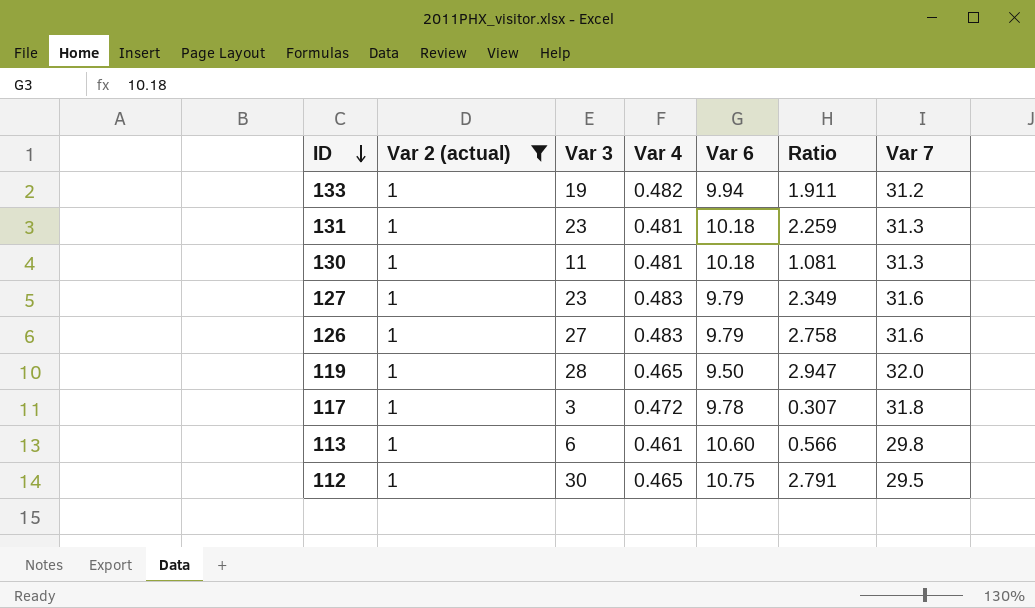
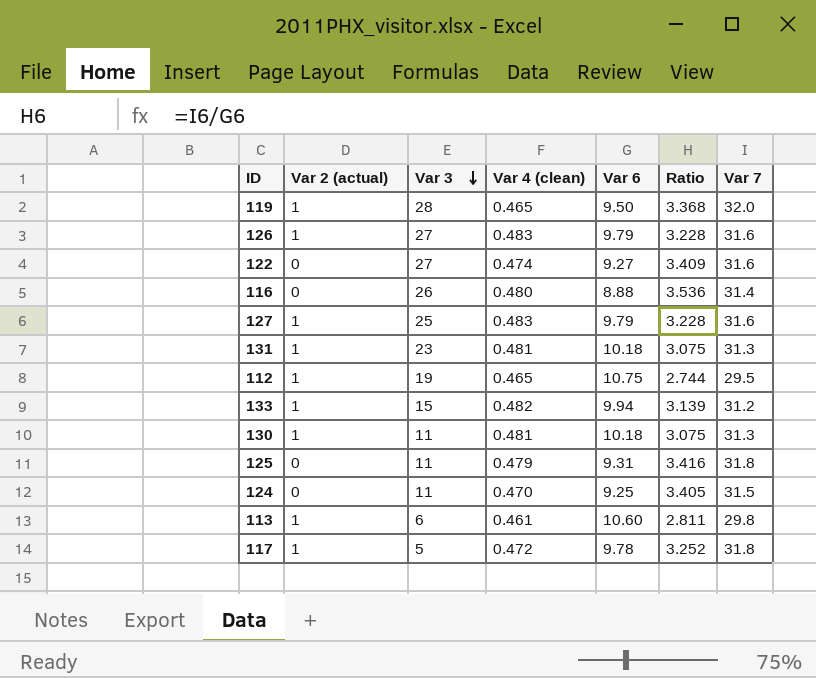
filter: Var 2 (actual) = 1 -> none
row order: ID descending -> Var 3 descending
column name: Var 4 -> Var 4 (clean)
column Ratio | formula: [Var 3] / [Var 6] -> [Var 7] / [Var 6]
127 | Var 3: 23 -> 25
112 | Var 3: 30 -> 19
133 | Var 3: 19 -> 15
117 | Var 3: 3 -> 5

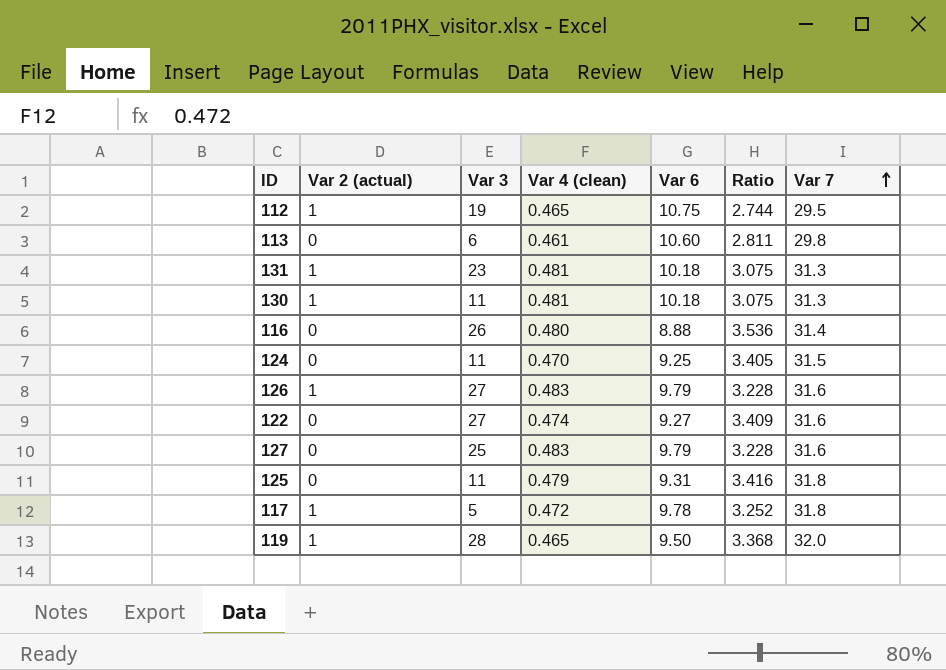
row order: Var 3 descending -> Var 7 ascending
row 133: 1 | 15 | 0.482 | 9.94 | 3.139 | 31.2 -> none
113 | Var 2 (actual): 1 -> 0
127 | Var 2 (actual): 1 -> 0

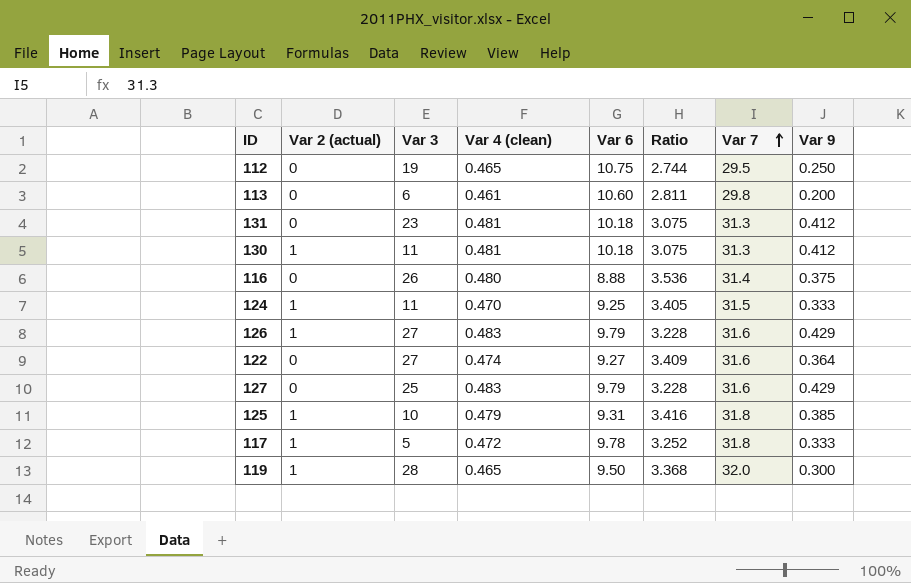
column Var 9 | position: none -> 8
112 | Var 2 (actual): 1 -> 0
131 | Var 2 (actual): 1 -> 0
124 | Var 2 (actual): 0 -> 1
125 | Var 2 (actual): 0 -> 1
125 | Var 3: 11 -> 10

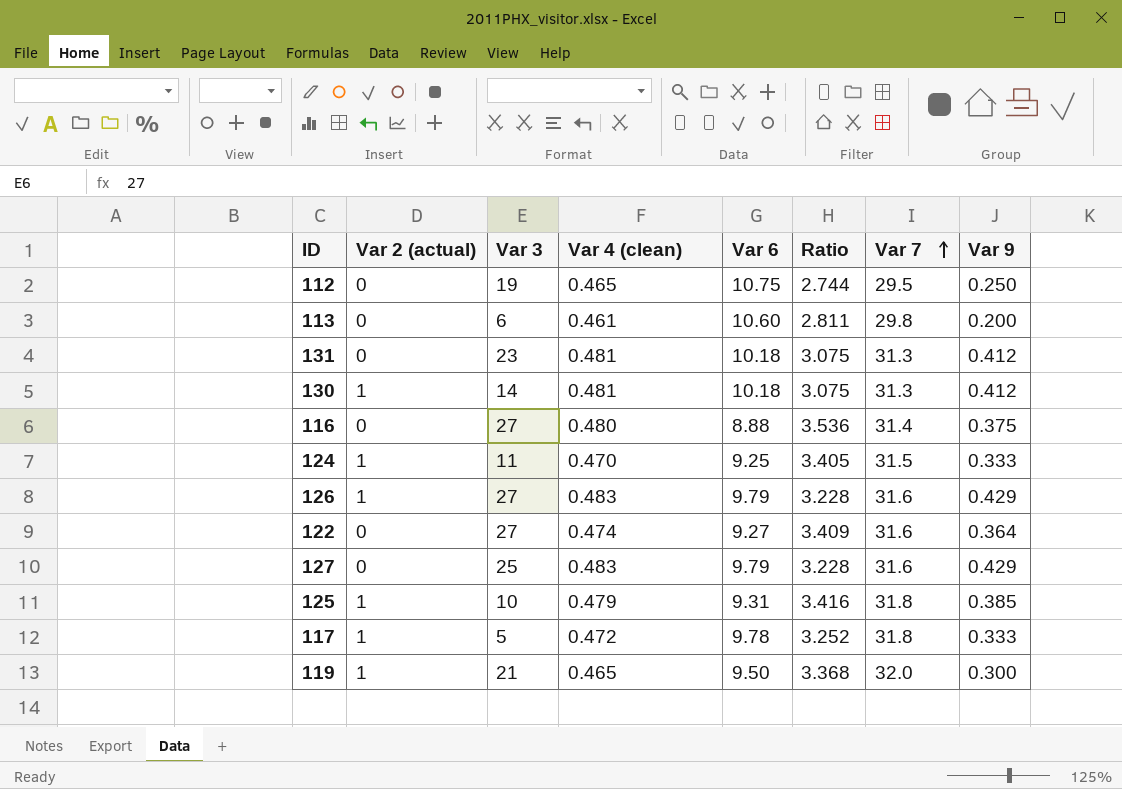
130 | Var 3: 11 -> 14
116 | Var 3: 26 -> 27
119 | Var 3: 28 -> 21

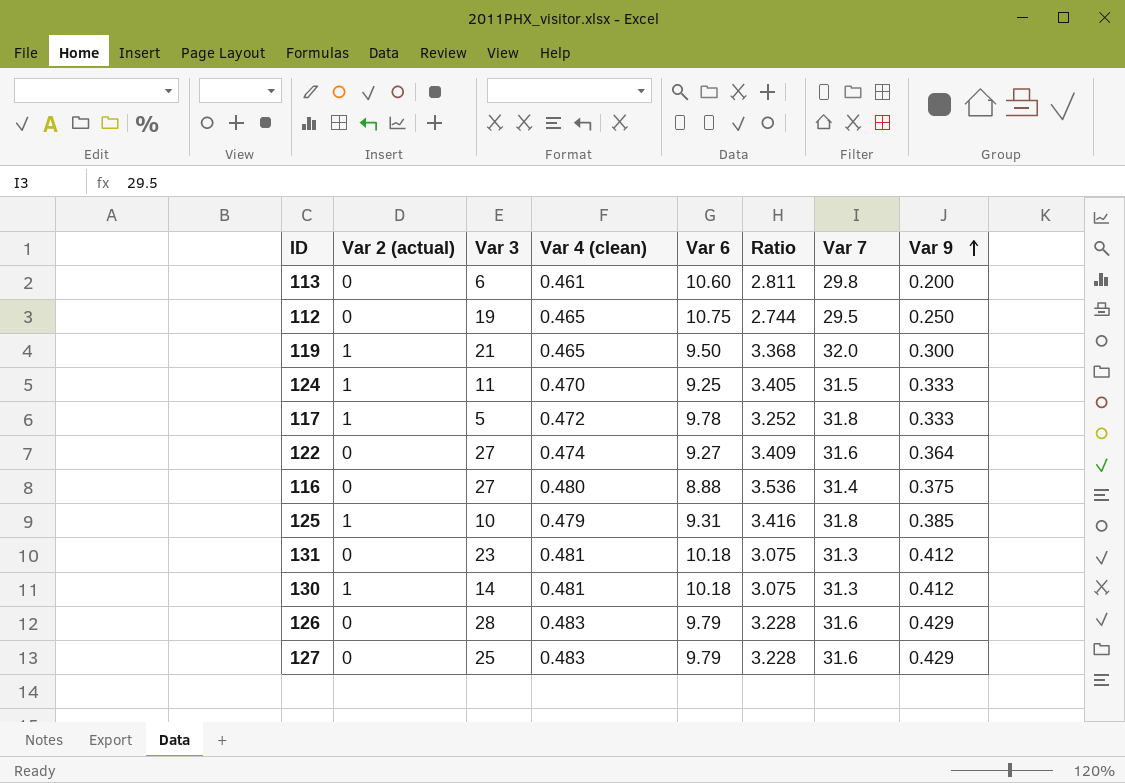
row order: Var 7 ascending -> Var 9 ascending
126 | Var 2 (actual): 1 -> 0
126 | Var 3: 27 -> 28

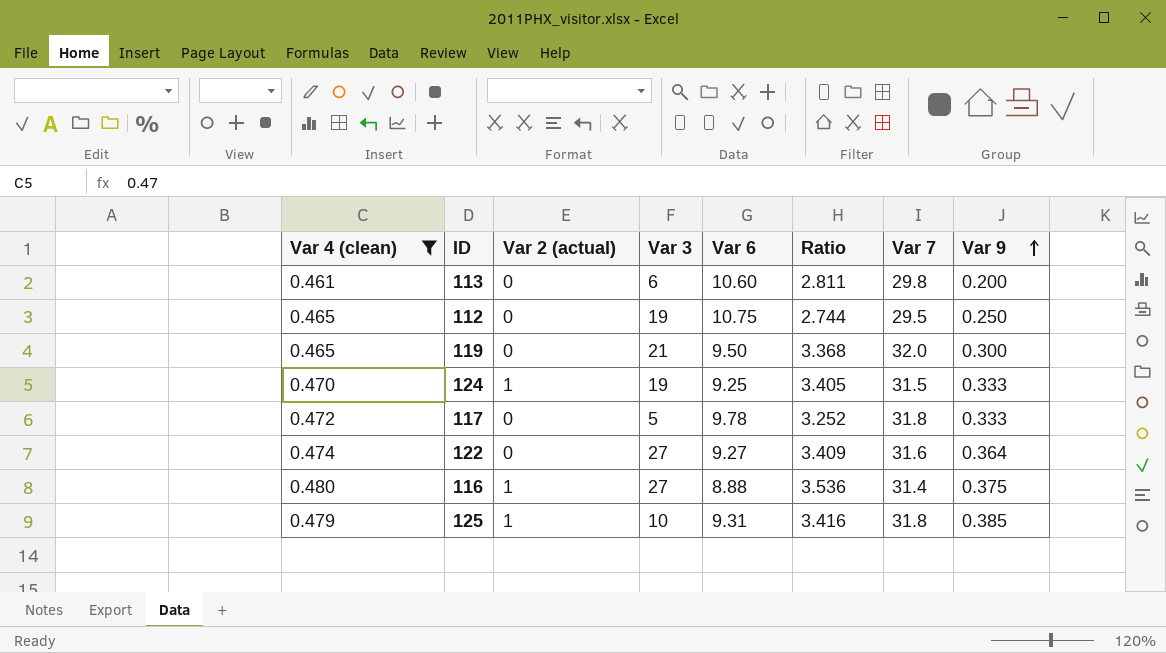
filter: none -> Var 4 (clean) <= 0.480
column Var 4 (clean) | position: 4 -> 1
119 | Var 2 (actual): 1 -> 0
124 | Var 3: 11 -> 19
117 | Var 2 (actual): 1 -> 0
116 | Var 2 (actual): 0 -> 1

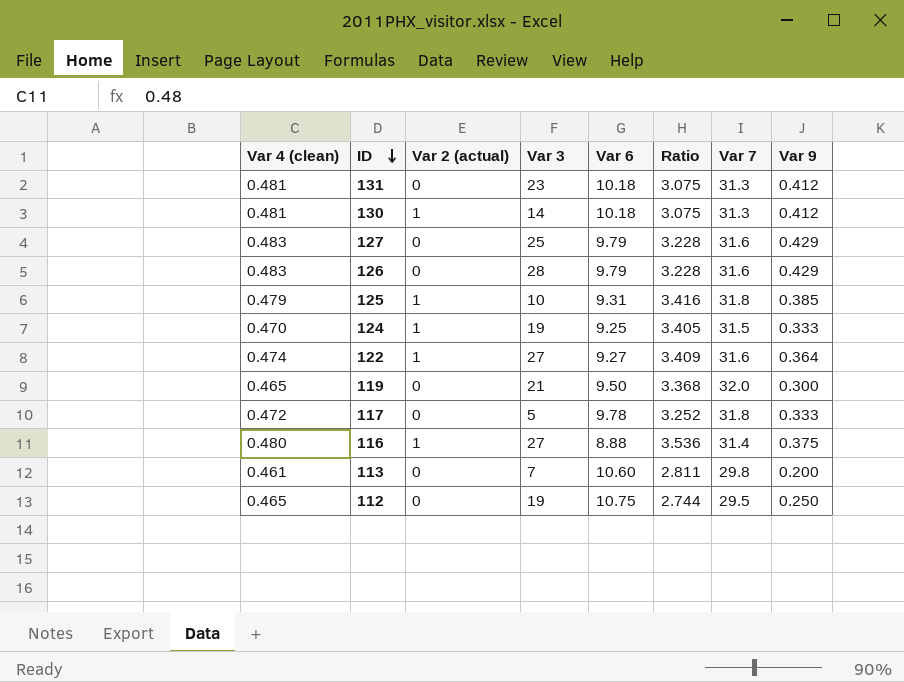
filter: Var 4 (clean) <= 0.480 -> none
row order: Var 9 ascending -> ID descending
122 | Var 2 (actual): 0 -> 1
113 | Var 3: 6 -> 7

